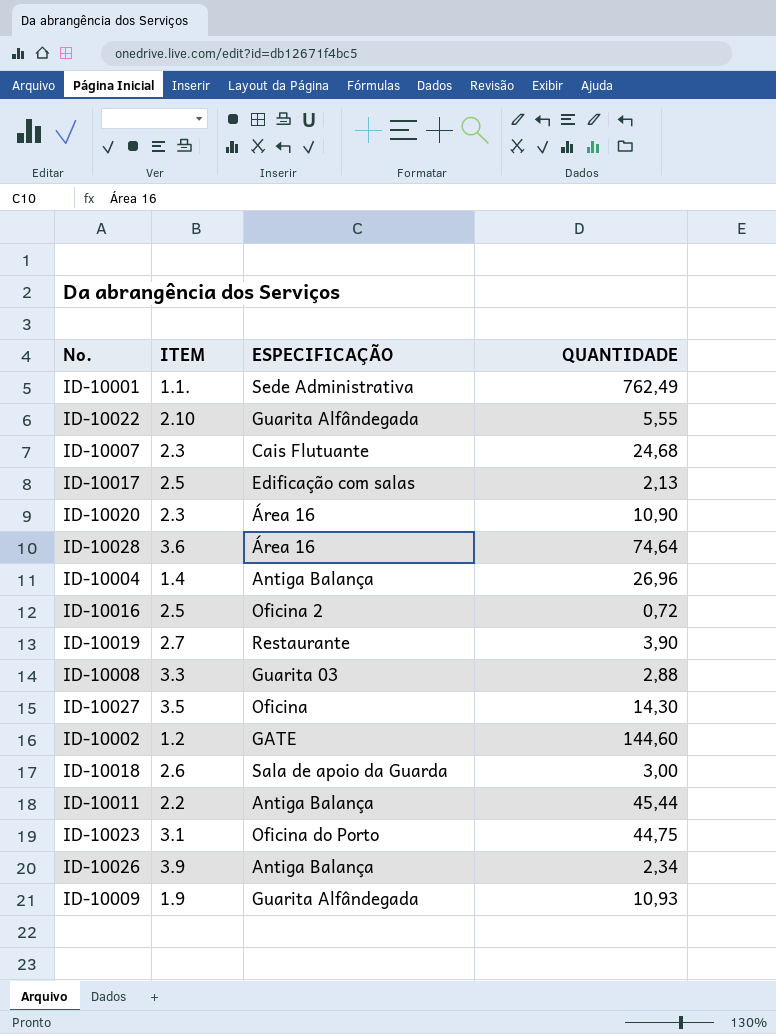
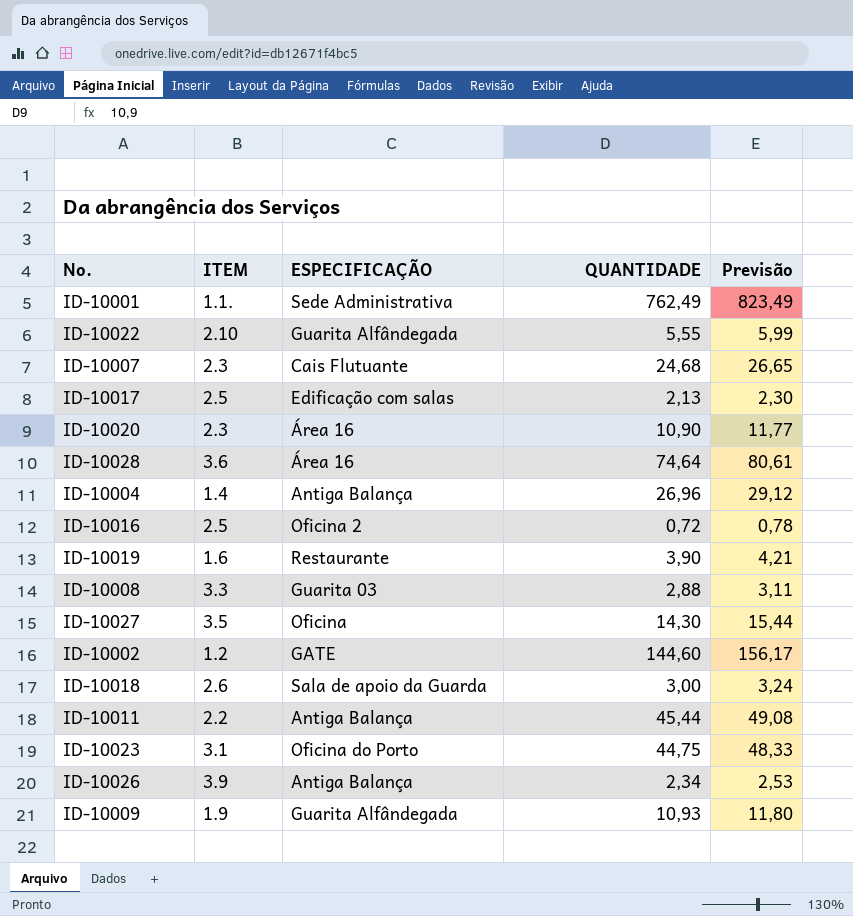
column Previsão | formula: none -> [QUANTIDADE] * 1,08
ID-10019 | ITEM: 2.7 -> 1.6

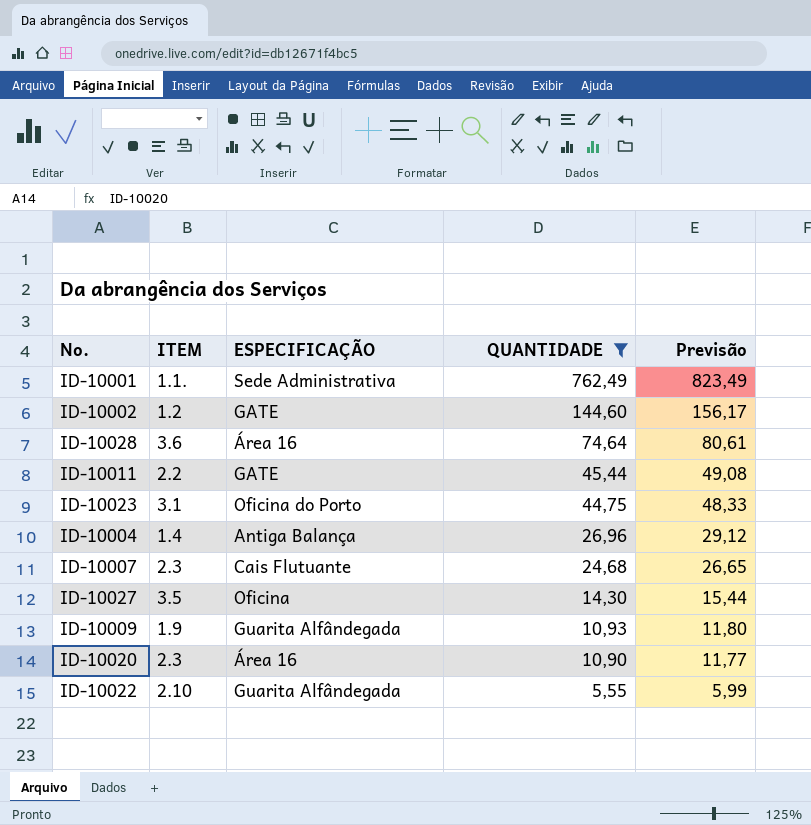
filter: none -> QUANTIDADE >= 5,55
row order: none -> QUANTIDADE descending
ID-10011 | ESPECIFICAÇÃO: Antiga Balança -> GATE

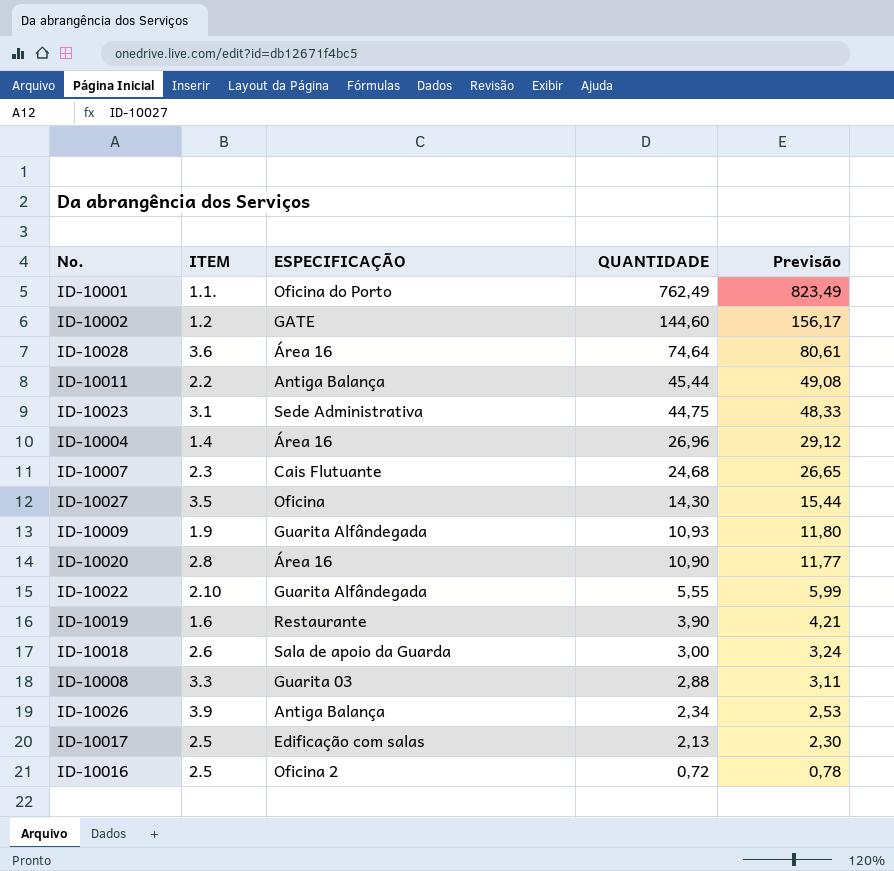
filter: QUANTIDADE >= 5,55 -> none
ID-10001 | ESPECIFICAÇÃO: Sede Administrativa -> Oficina do Porto
ID-10011 | ESPECIFICAÇÃO: GATE -> Antiga Balança
ID-10023 | ESPECIFICAÇÃO: Oficina do Porto -> Sede Administrativa
ID-10004 | ESPECIFICAÇÃO: Antiga Balança -> Área 16
ID-10020 | ITEM: 2.3 -> 2.8

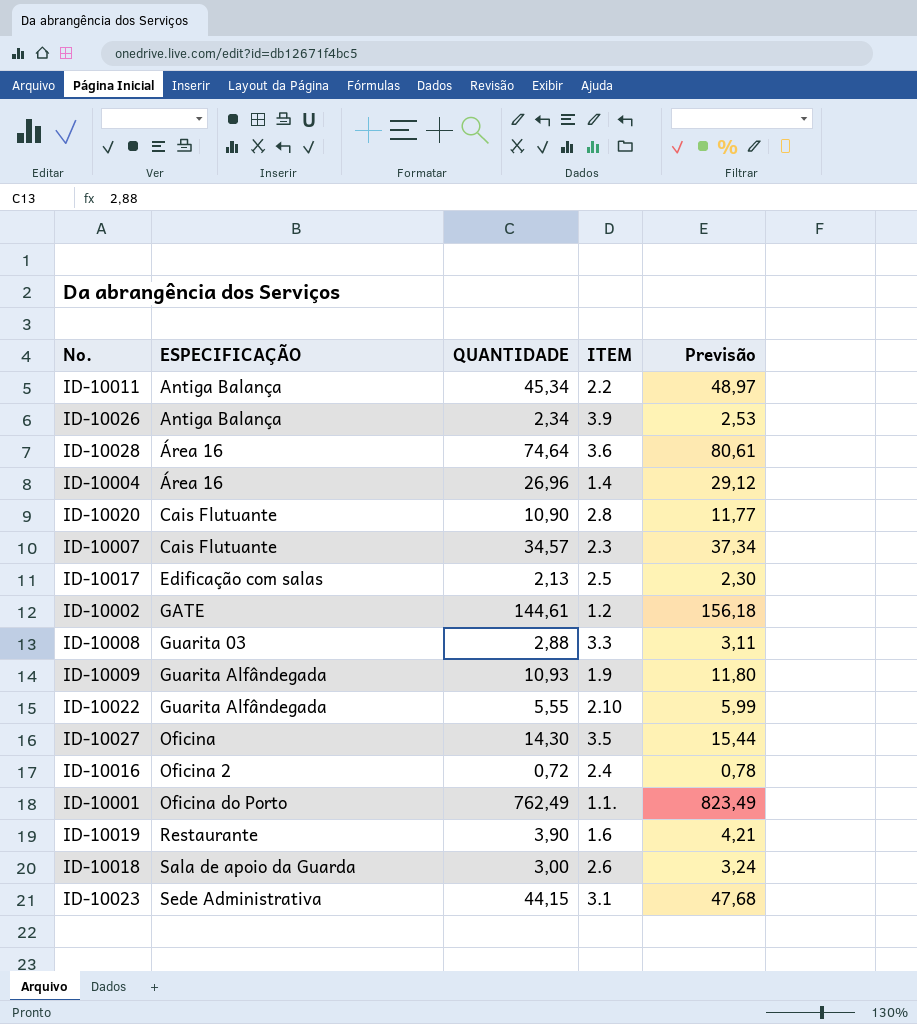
row order: QUANTIDADE descending -> ESPECIFICAÇÃO ascending
column ITEM | position: 2 -> 4
ID-10011 | QUANTIDADE: 45,44 -> 45,34
ID-10011 | Previsão: 49,08 -> 48,97
ID-10020 | ESPECIFICAÇÃO: Área 16 -> Cais Flutuante
ID-10007 | QUANTIDADE: 24,68 -> 34,57
ID-10007 | Previsão: 26,65 -> 37,34
ID-10002 | QUANTIDADE: 144,60 -> 144,61
ID-10002 | Previsão: 156,17 -> 156,18
ID-10016 | ITEM: 2.5 -> 2.4
ID-10023 | QUANTIDADE: 44,75 -> 44,15
ID-10023 | Previsão: 48,33 -> 47,68

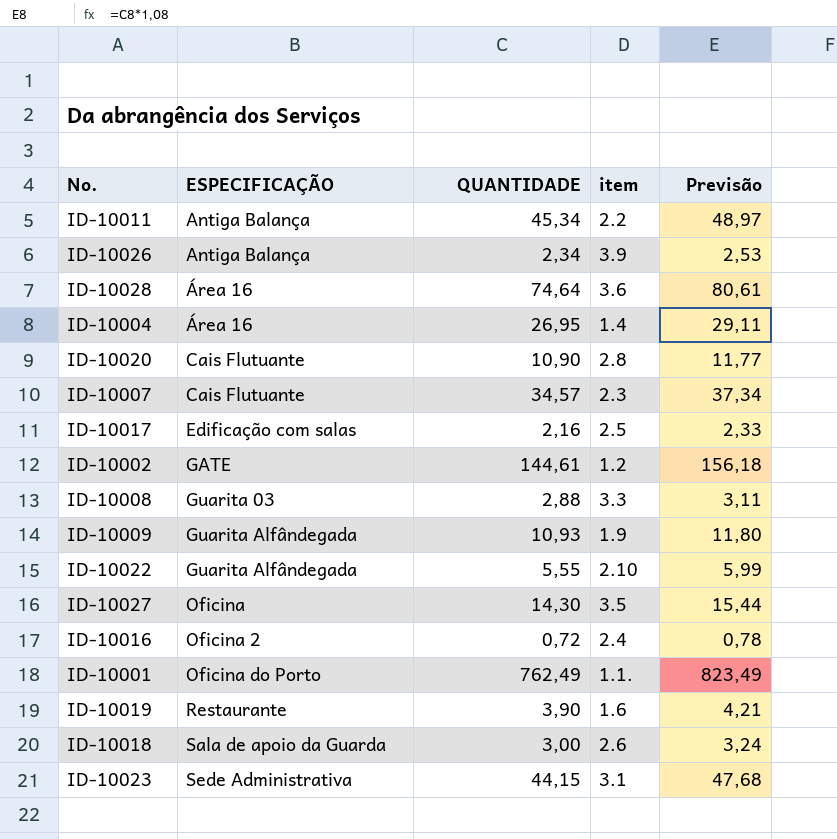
column name: ITEM -> item
ID-10004 | QUANTIDADE: 26,96 -> 26,95
ID-10004 | Previsão: 29,12 -> 29,11
ID-10017 | QUANTIDADE: 2,13 -> 2,16
ID-10017 | Previsão: 2,30 -> 2,33

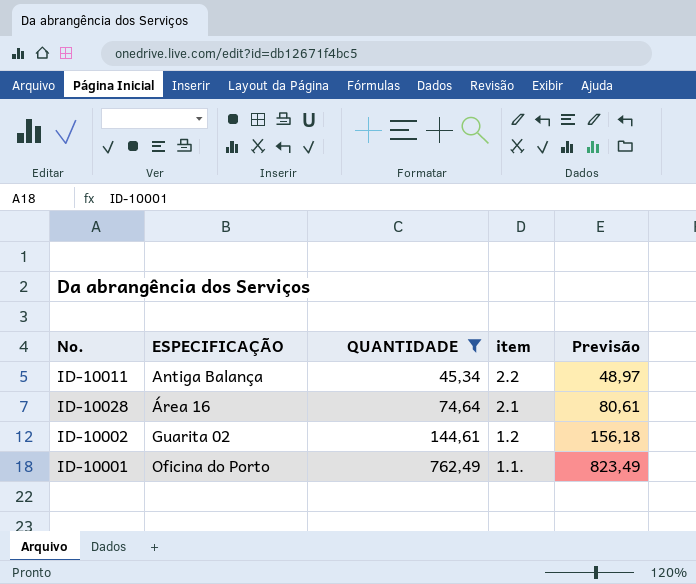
filter: none -> QUANTIDADE >= 45,34
ID-10028 | item: 3.6 -> 2.1
ID-10002 | ESPECIFICAÇÃO: GATE -> Guarita 02

